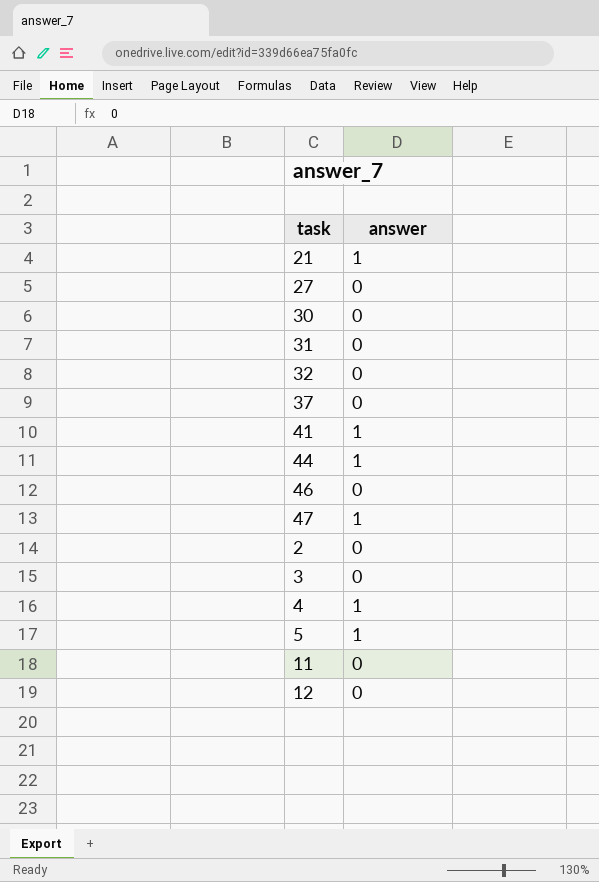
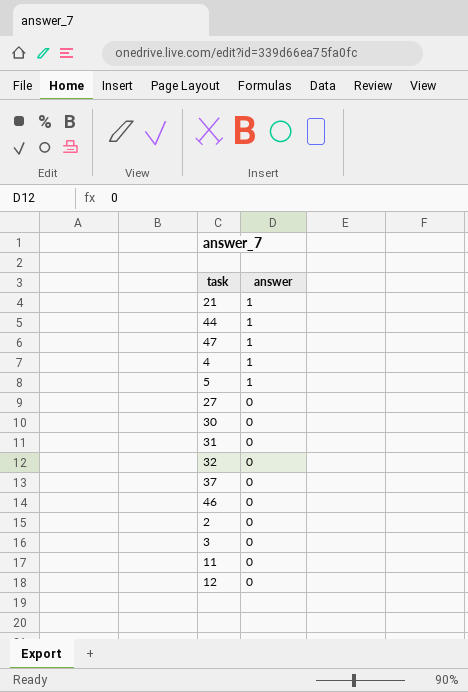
row order: none -> answer descending
row 41: 1 -> none

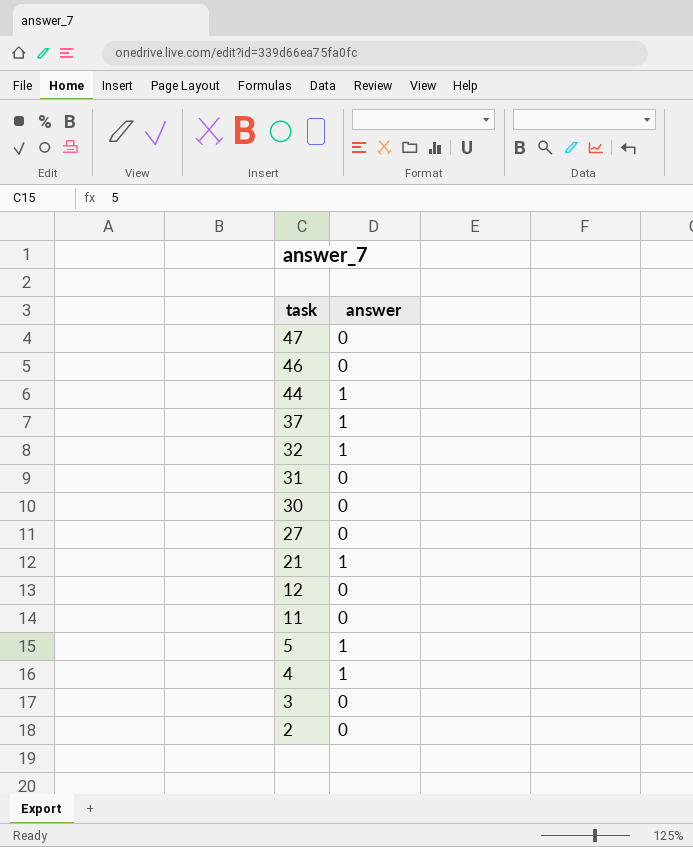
row order: answer descending -> task descending
47 | answer: 1 -> 0
37 | answer: 0 -> 1
32 | answer: 0 -> 1

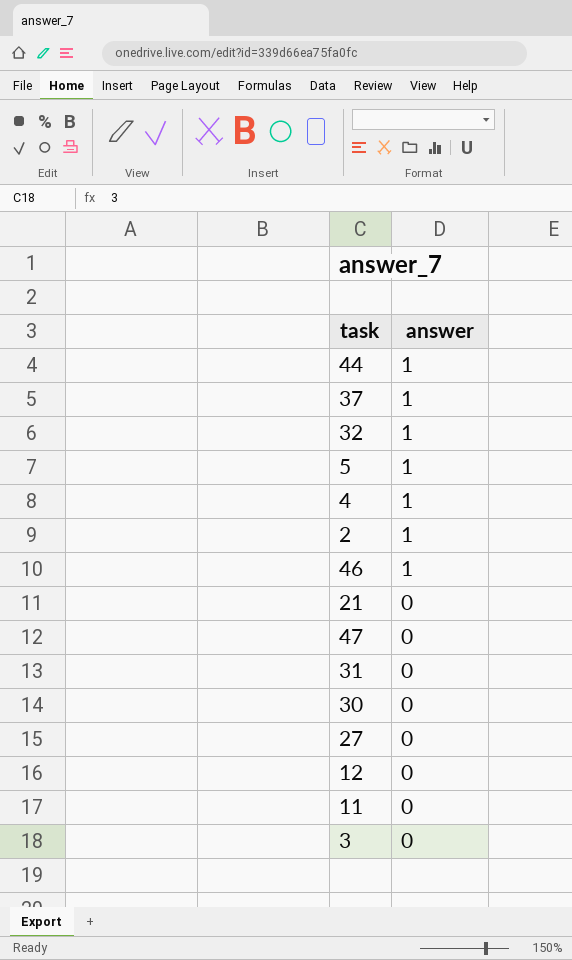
row order: task descending -> answer descending
2 | answer: 0 -> 1
46 | answer: 0 -> 1
21 | answer: 1 -> 0

